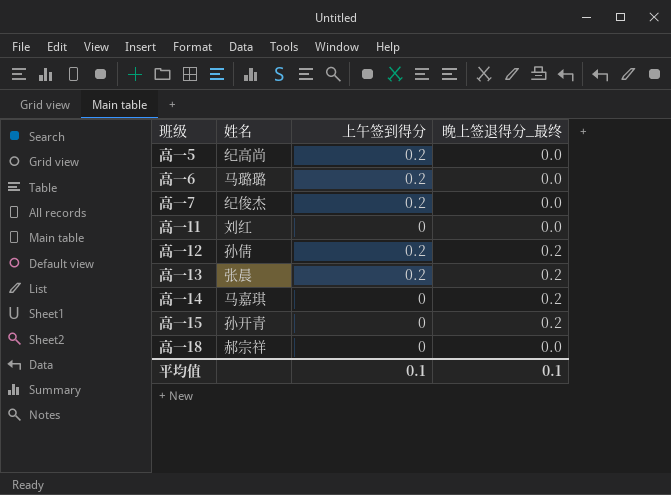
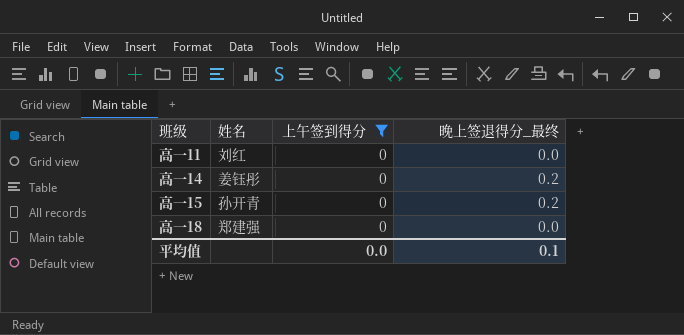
filter: none -> 上午签到得分 = 0
高一14 | 姓名: 马嘉琪 -> 姜钰彤
高一18 | 姓名: 郝宗祥 -> 郑建强
平均值 | 上午签到得分: 0.1 -> 0.0

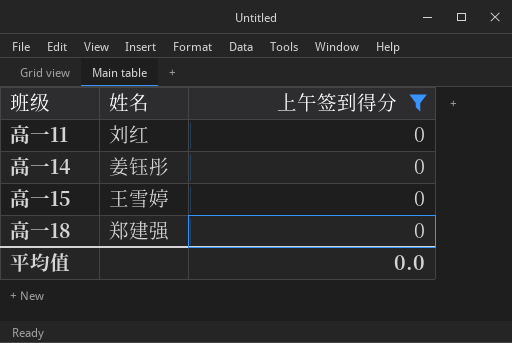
column 晚上签退得分_最终 | position: 4 -> none
高一15 | 姓名: 孙开青 -> 王雪婷

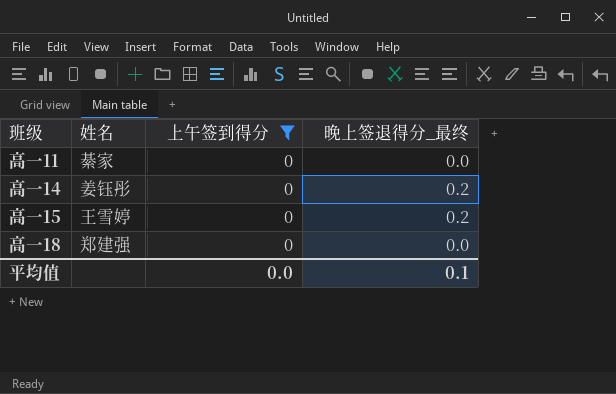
column 晚上签退得分_最终 | position: none -> 4
高一11 | 姓名: 刘红 -> 綦家

